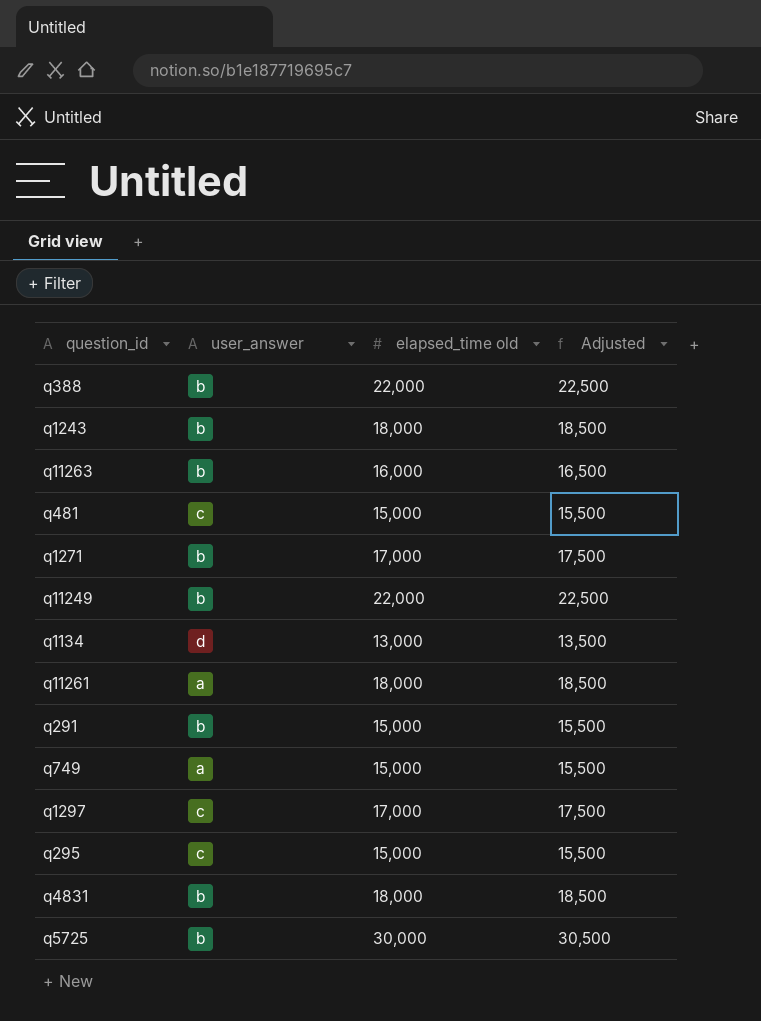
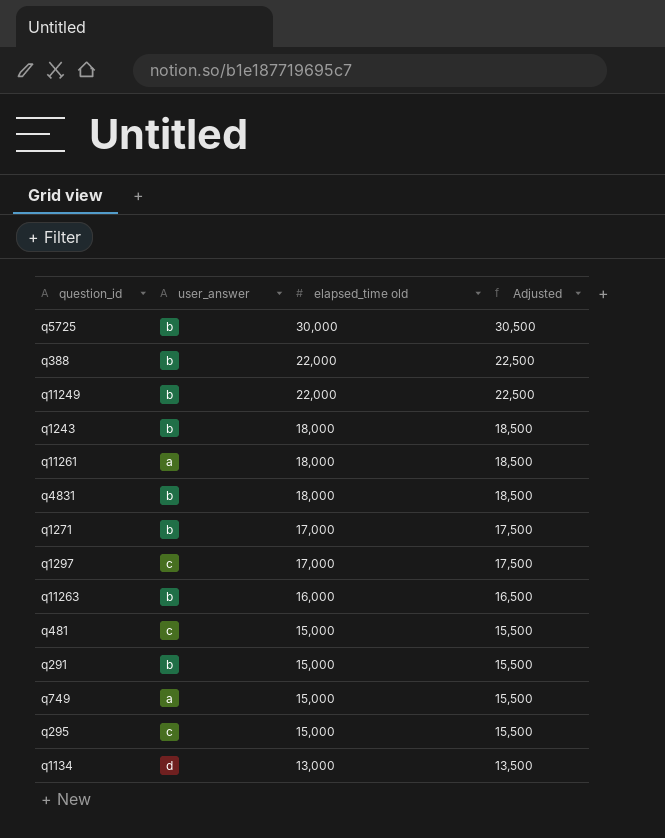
row order: none -> elapsed_time old descending

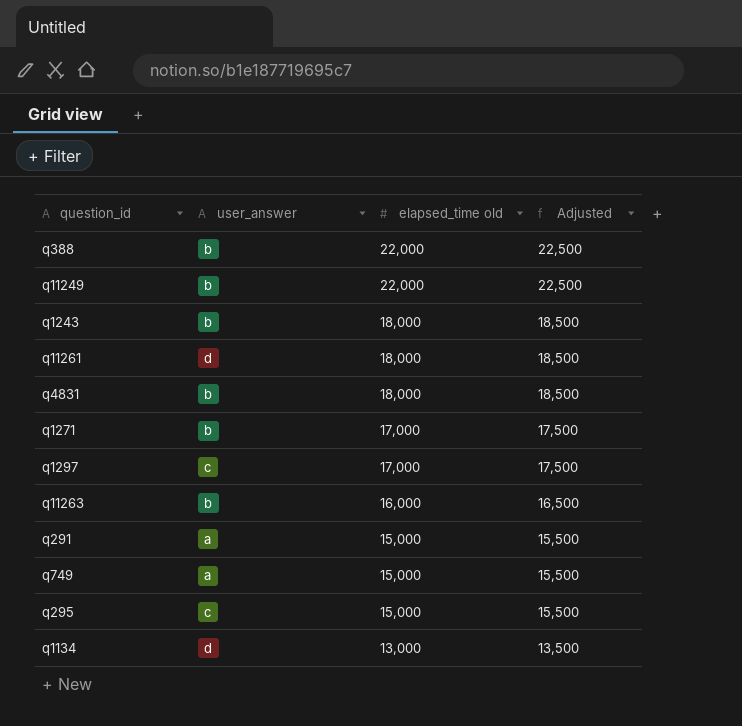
row q5725: b | 30,000 | 30,500 -> none
row q481: c | 15,000 | 15,500 -> none
q11261 | user_answer: a -> d
q291 | user_answer: b -> a

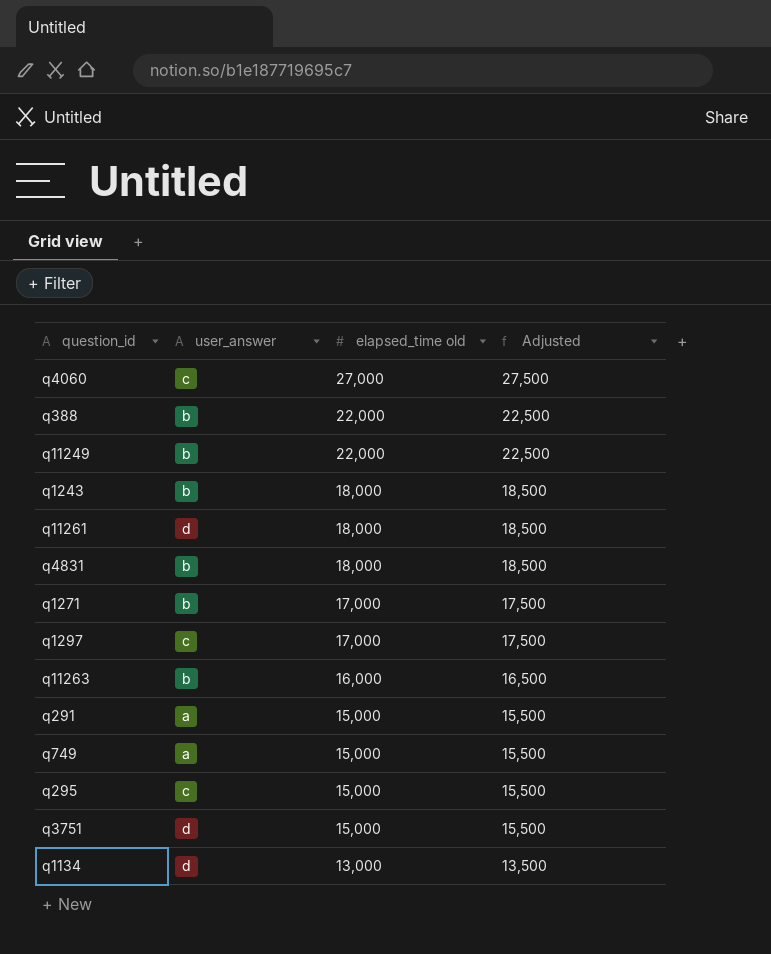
row q4060: none -> c | 27,000 | 27,500
row q3751: none -> d | 15,000 | 15,500

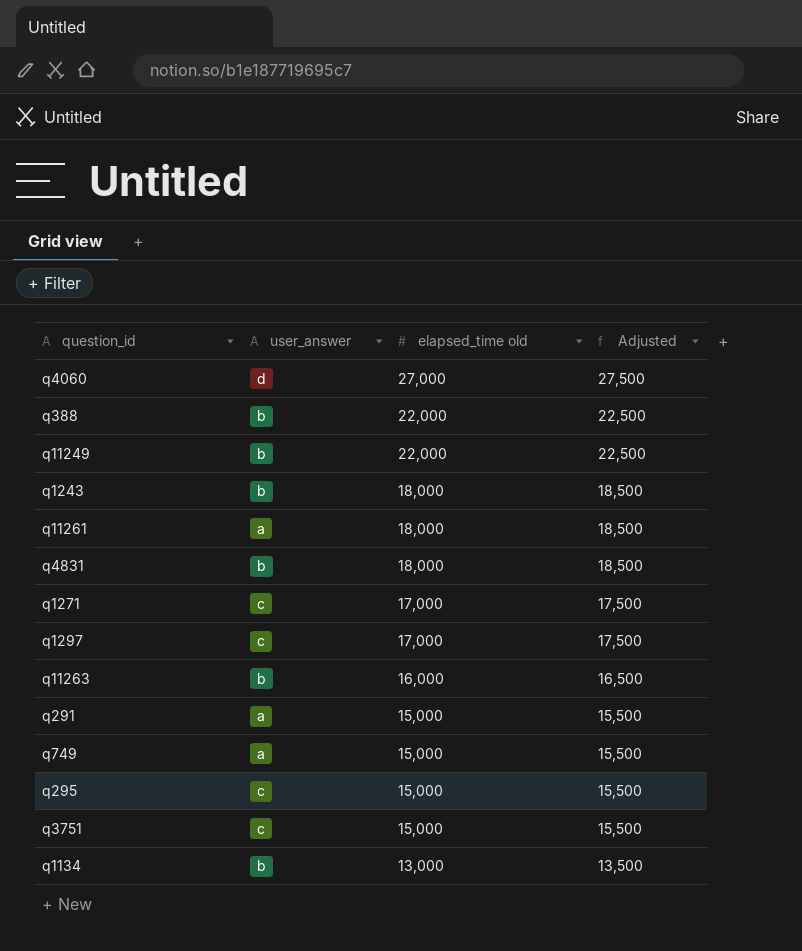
q4060 | user_answer: c -> d
q11261 | user_answer: d -> a
q1271 | user_answer: b -> c
q3751 | user_answer: d -> c
q1134 | user_answer: d -> b

